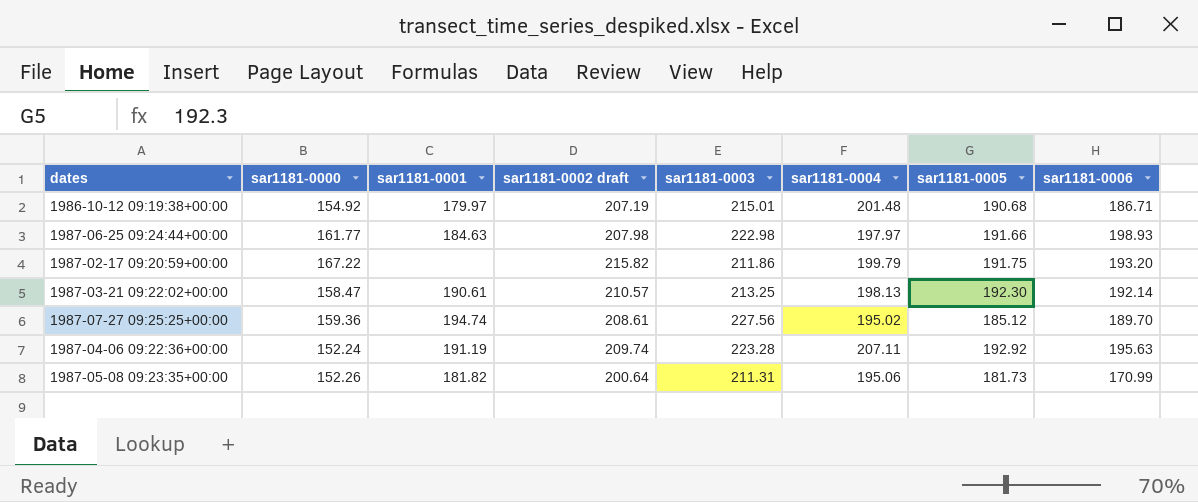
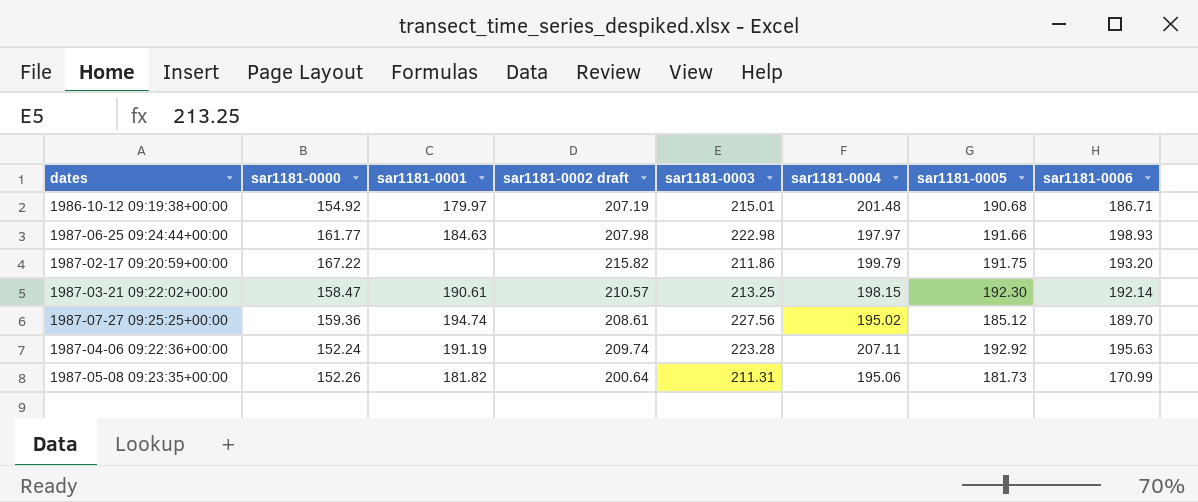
1987-03-21 09:22:02+00:00 | sar1181-0004: 198.13 -> 198.15

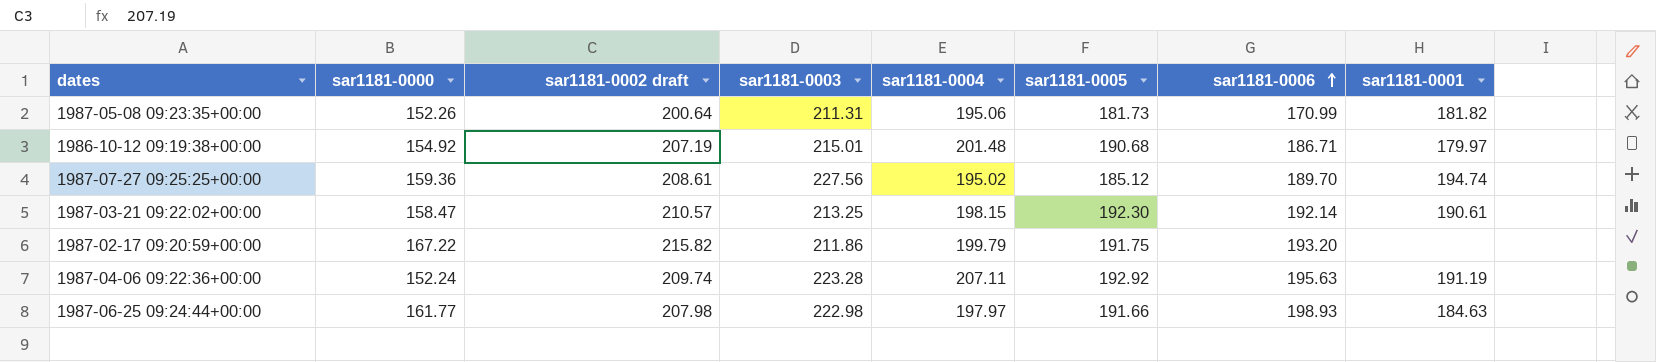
row order: none -> sar1181-0006 ascending
column sar1181-0001 | position: 3 -> 8

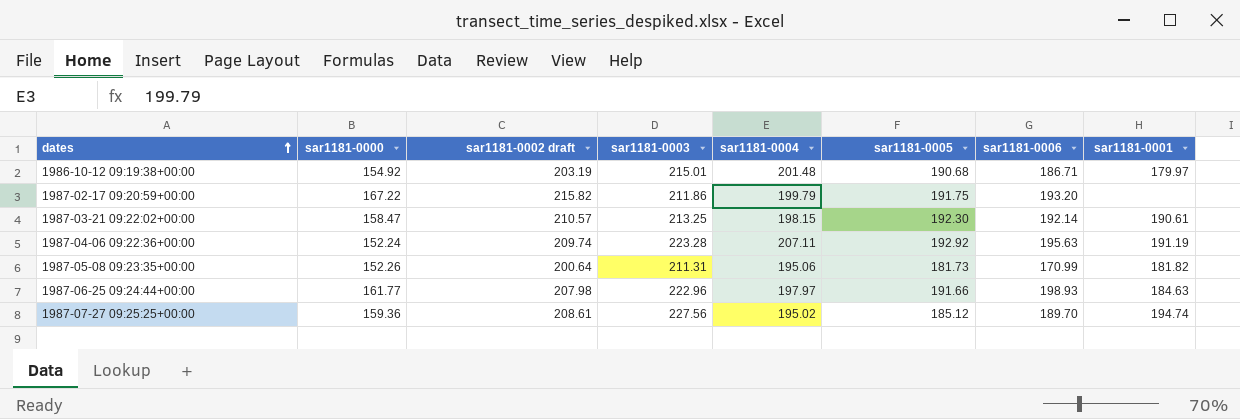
row order: sar1181-0006 ascending -> dates ascending
1986-10-12 09:19:38+00:00 | sar1181-0002 draft: 207.19 -> 203.19
1987-06-25 09:24:44+00:00 | sar1181-0003: 222.98 -> 222.96

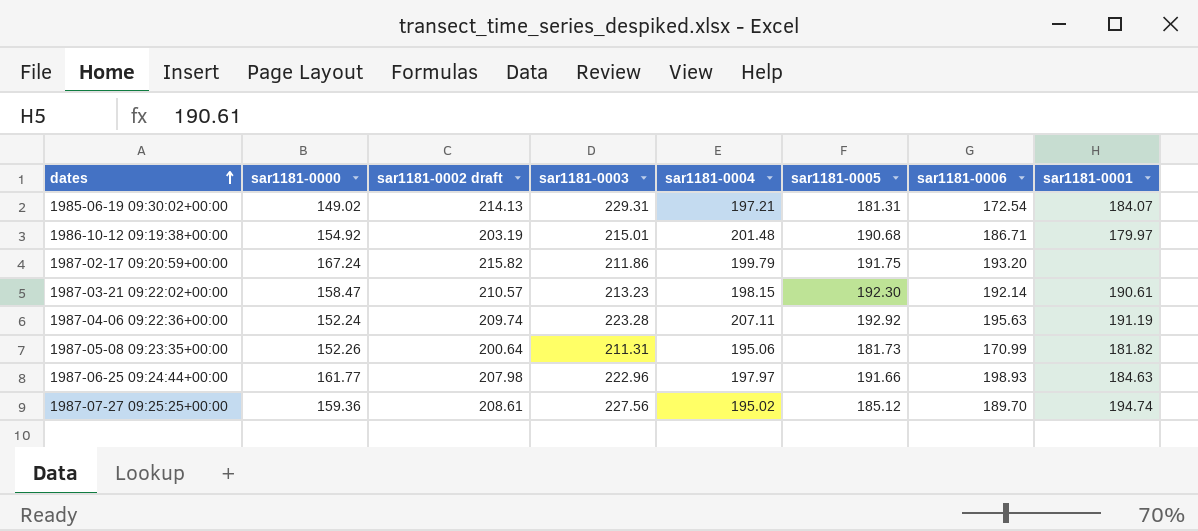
row 1985-06-19 09:30:02+00:00: none -> 149.02 | 214.13 | 229.31 | 197.21 | 181.31 | 172.54 | 184.07
1987-02-17 09:20:59+00:00 | sar1181-0000: 167.22 -> 167.24
1987-03-21 09:22:02+00:00 | sar1181-0003: 213.25 -> 213.23

